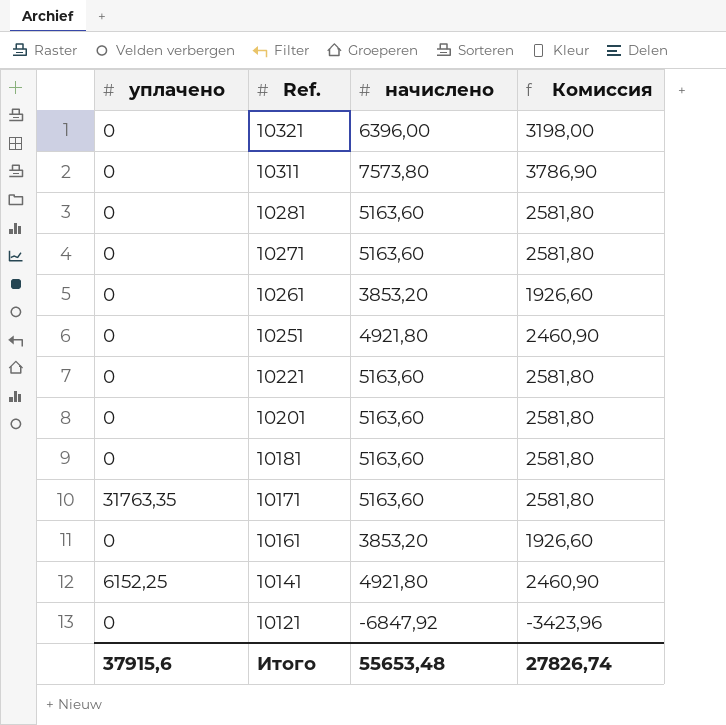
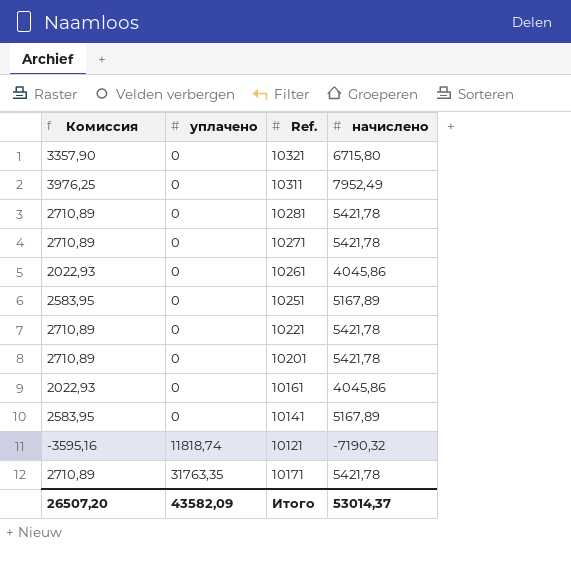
row order: Ref. descending -> уплачено ascending
column Комиссия | position: 4 -> 1
row 10181: 0 | 5163,60 | 2581,80 -> none
10321 | Комиссия: 3198,00 -> 3357,90
10321 | начислено: 6396,00 -> 6715,80
10311 | Комиссия: 3786,90 -> 3976,25
10311 | начислено: 7573,80 -> 7952,49
10281 | Комиссия: 2581,80 -> 2710,89
10281 | начислено: 5163,60 -> 5421,78
10271 | Комиссия: 2581,80 -> 2710,89
10271 | начислено: 5163,60 -> 5421,78
10261 | Комиссия: 1926,60 -> 2022,93
10261 | начислено: 3853,20 -> 4045,86
10251 | Комиссия: 2460,90 -> 2583,95
10251 | начислено: 4921,80 -> 5167,89
10221 | Комиссия: 2581,80 -> 2710,89
10221 | начислено: 5163,60 -> 5421,78
10201 | Комиссия: 2581,80 -> 2710,89
10201 | начислено: 5163,60 -> 5421,78
10161 | Комиссия: 1926,60 -> 2022,93
10161 | начислено: 3853,20 -> 4045,86
10141 | Комиссия: 2460,90 -> 2583,95
10141 | уплачено: 6152,25 -> 0
10141 | начислено: 4921,80 -> 5167,89
10121 | Комиссия: -3423,96 -> -3595,16
10121 | уплачено: 0 -> 11818,74
10121 | начислено: -6847,92 -> -7190,32
10171 | Комиссия: 2581,80 -> 2710,89
10171 | начислено: 5163,60 -> 5421,78
Итого | Комиссия: 27826,74 -> 26507,20
Итого | уплачено: 37915,6 -> 43582,09
Итого | начислено: 55653,48 -> 53014,37

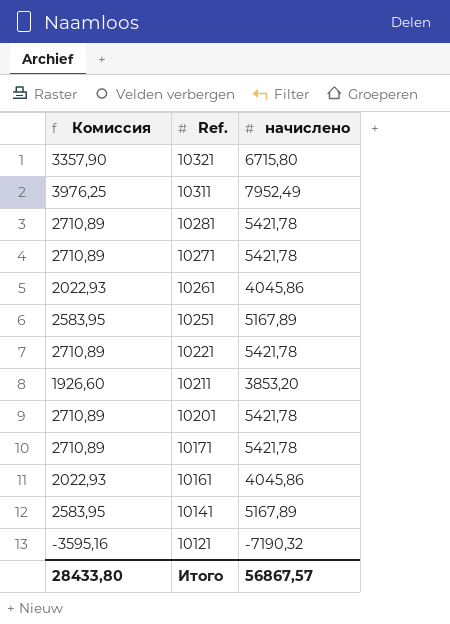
row order: уплачено ascending -> Ref. descending
column уплачено | position: 2 -> none
row 10211: none -> 1926,60 | 3853,20
Итого | Комиссия: 26507,20 -> 28433,80
Итого | начислено: 53014,37 -> 56867,57

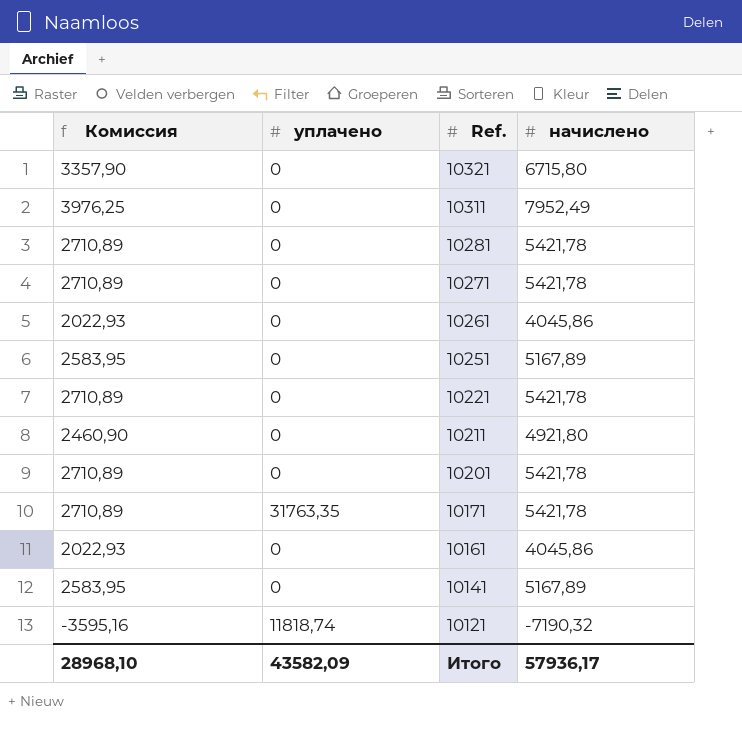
column уплачено | position: none -> 2
10211 | Комиссия: 1926,60 -> 2460,90
10211 | начислено: 3853,20 -> 4921,80
Итого | Комиссия: 28433,80 -> 28968,10
Итого | начислено: 56867,57 -> 57936,17

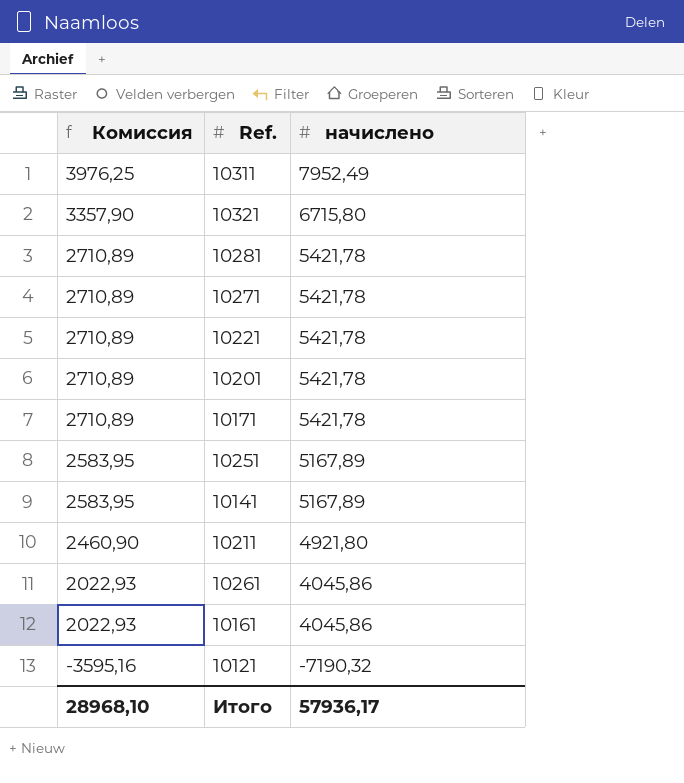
row order: Ref. descending -> Комиссия descending
column уплачено | position: 2 -> none

